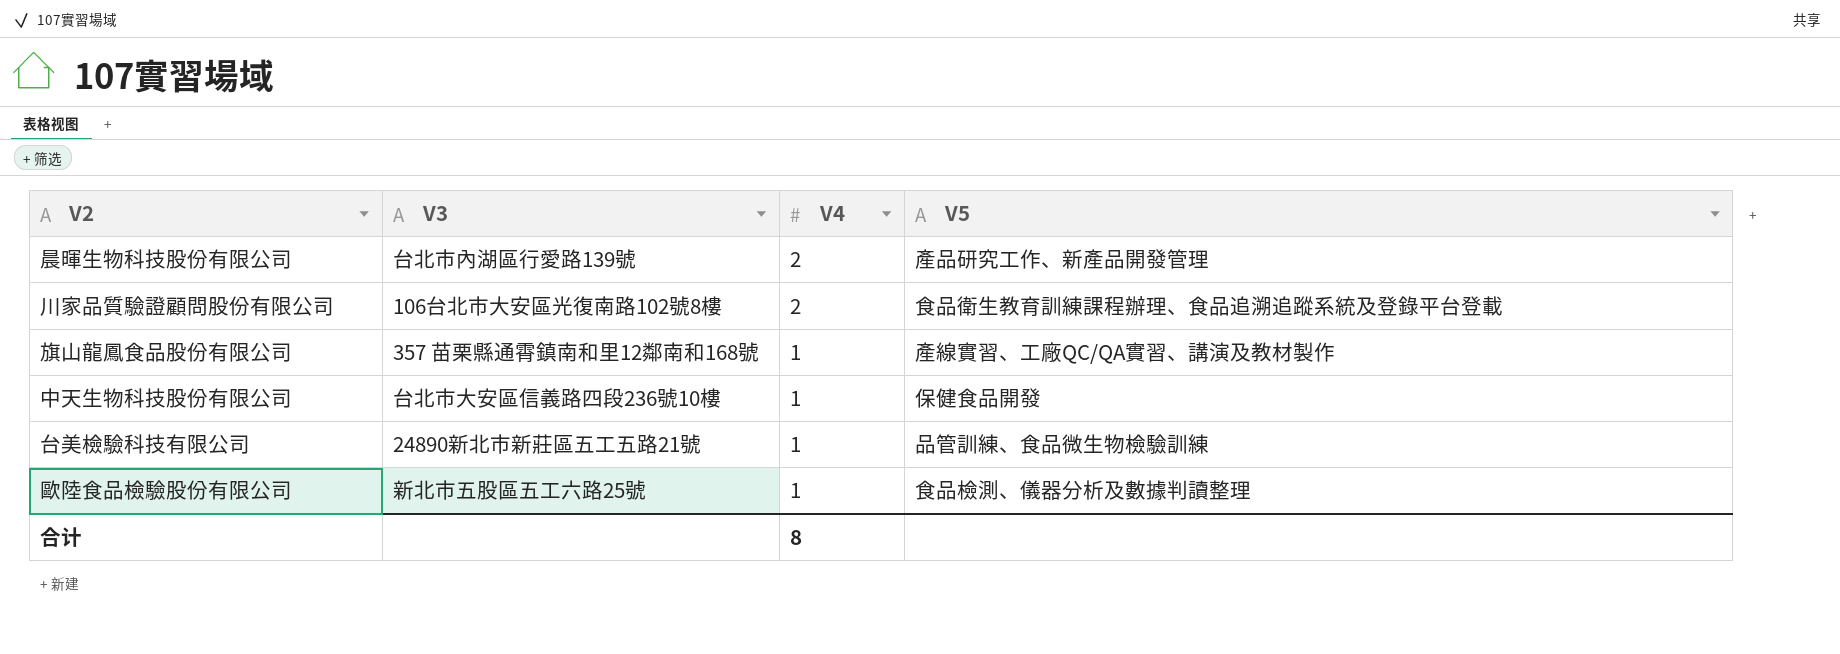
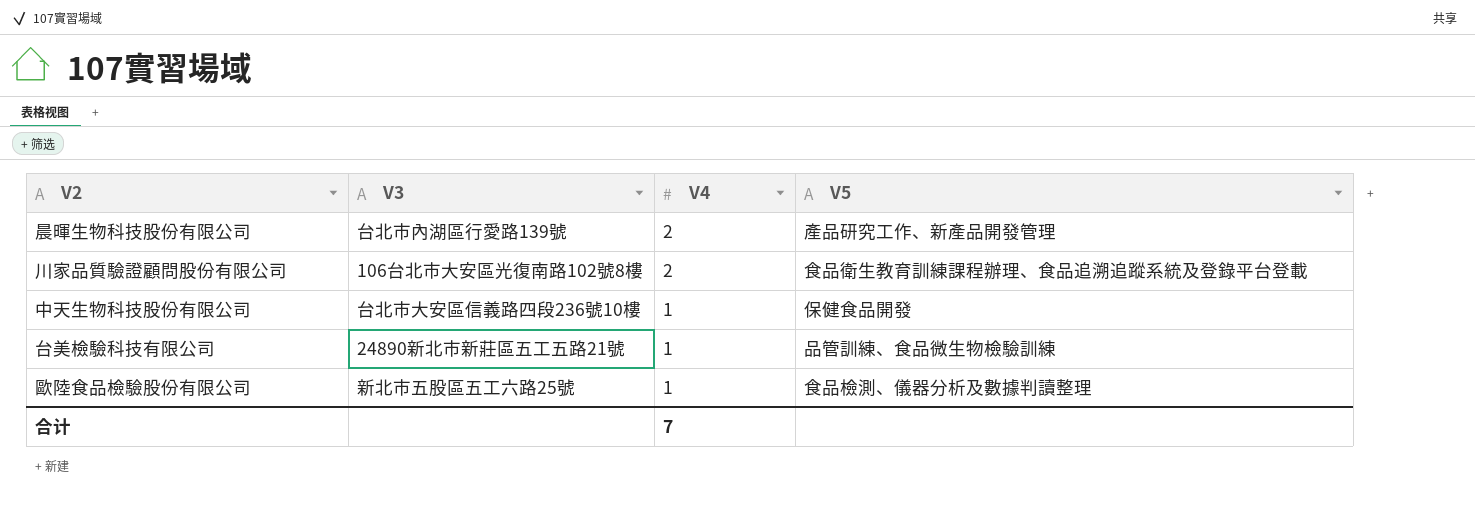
row 旗山龍鳳食品股份有限公司: 357 苗栗縣通霄鎮南和里12鄰南和168號 | 1 | 產線實習、工廠QC/QA實習、講演及教材製作 -> none
合计 | V4: 8 -> 7

